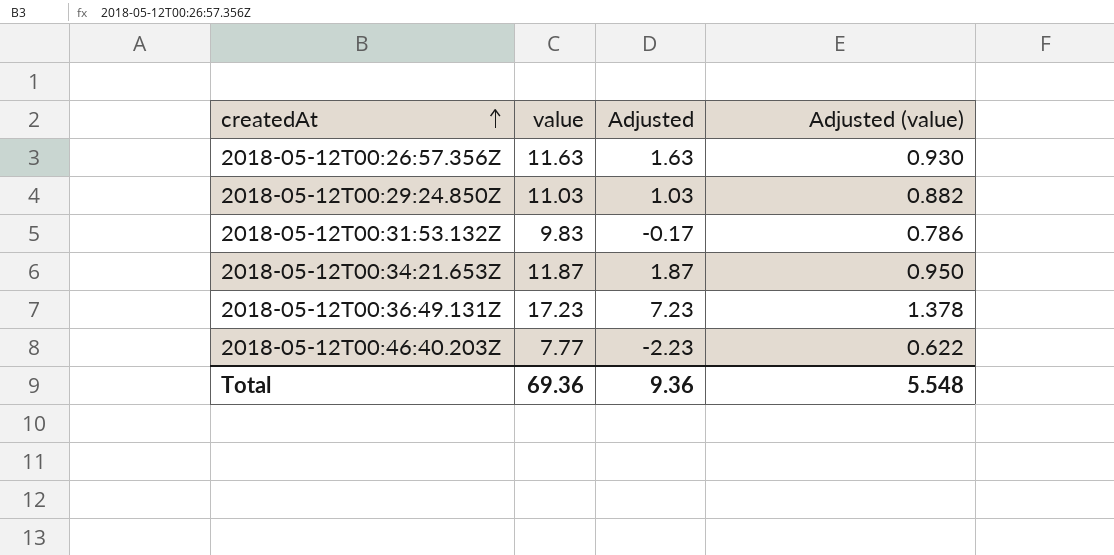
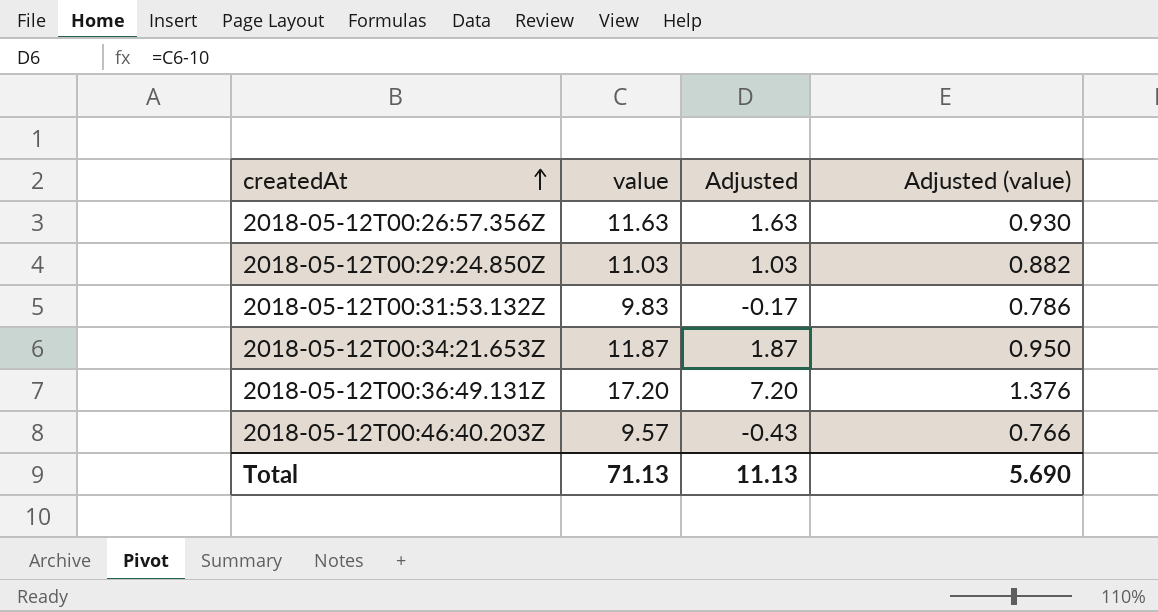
2018-05-12T00:36:49.131Z | value: 17.23 -> 17.20
2018-05-12T00:36:49.131Z | Adjusted: 7.23 -> 7.20
2018-05-12T00:36:49.131Z | Adjusted (value): 1.378 -> 1.376
2018-05-12T00:46:40.203Z | value: 7.77 -> 9.57
2018-05-12T00:46:40.203Z | Adjusted: -2.23 -> -0.43
2018-05-12T00:46:40.203Z | Adjusted (value): 0.622 -> 0.766
Total | value: 69.36 -> 71.13
Total | Adjusted: 9.36 -> 11.13
Total | Adjusted (value): 5.548 -> 5.690

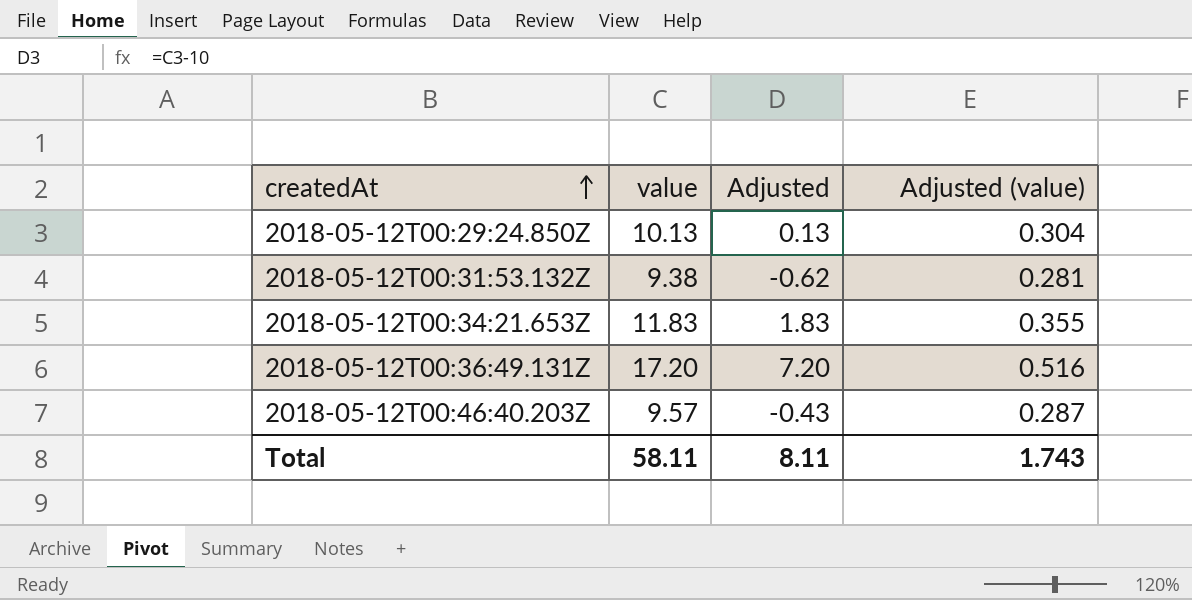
column Adjusted (value) | formula: [value] * 0.08 -> [value] * 0.03
row 2018-05-12T00:26:57.356Z: 11.63 | 1.63 | 0.930 -> none
2018-05-12T00:29:24.850Z | value: 11.03 -> 10.13
2018-05-12T00:29:24.850Z | Adjusted: 1.03 -> 0.13
2018-05-12T00:31:53.132Z | value: 9.83 -> 9.38
2018-05-12T00:31:53.132Z | Adjusted: -0.17 -> -0.62
2018-05-12T00:34:21.653Z | value: 11.87 -> 11.83
2018-05-12T00:34:21.653Z | Adjusted: 1.87 -> 1.83
Total | value: 71.13 -> 58.11
Total | Adjusted: 11.13 -> 8.11
Total | Adjusted (value): 5.690 -> 1.743

